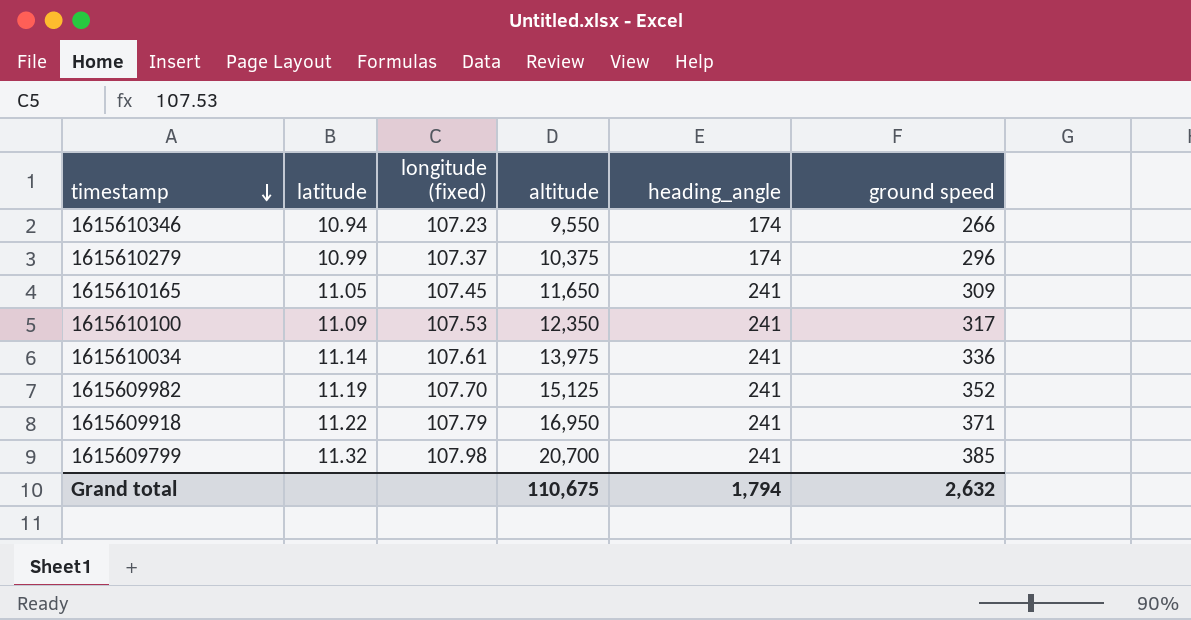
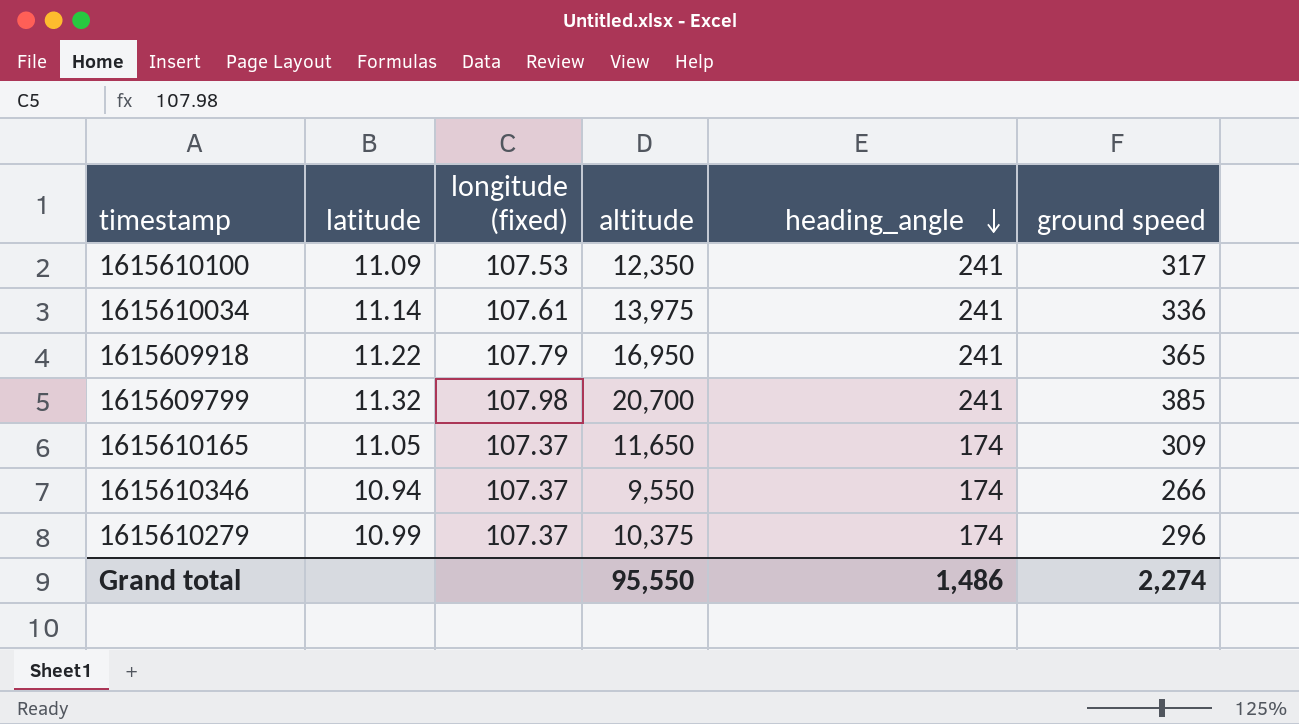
row order: timestamp descending -> heading_angle descending
row 1615609982: 11.19 | 107.70 | 15,125 | 241 | 352 -> none
1615609918 | ground speed: 371 -> 365
1615610165 | longitude (fixed): 107.45 -> 107.37
1615610165 | heading_angle: 241 -> 174
1615610346 | longitude (fixed): 107.23 -> 107.37
Grand total | altitude: 110,675 -> 95,550
Grand total | heading_angle: 1,794 -> 1,486
Grand total | ground speed: 2,632 -> 2,274

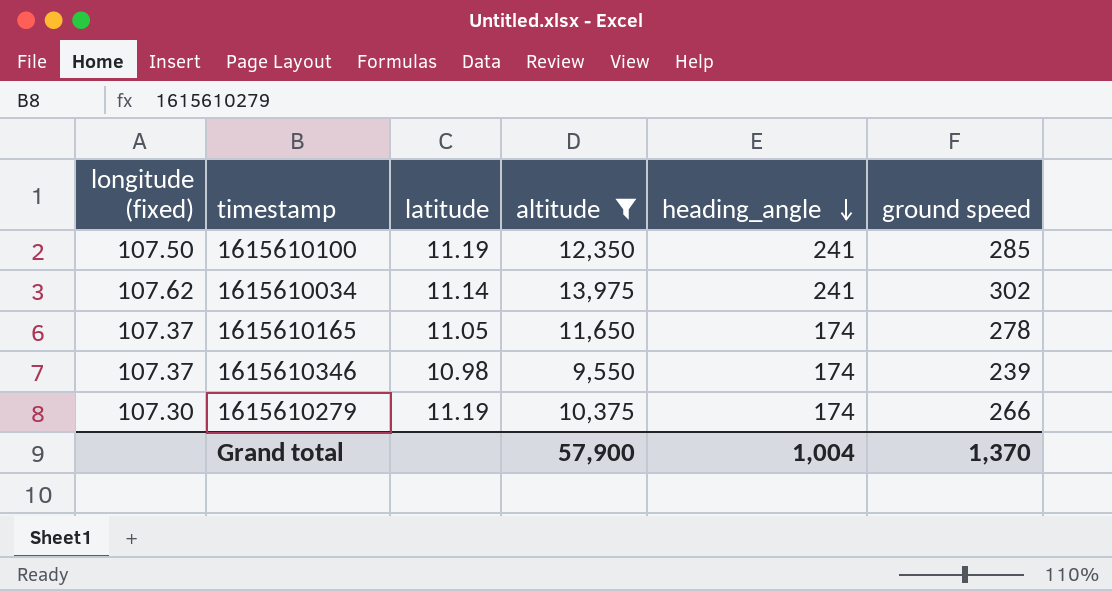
filter: none -> altitude <= 13,975
column longitude (fixed) | position: 3 -> 1
1615610100 | longitude (fixed): 107.53 -> 107.50
1615610100 | latitude: 11.09 -> 11.19
1615610100 | ground speed: 317 -> 285
1615610034 | longitude (fixed): 107.61 -> 107.62
1615610034 | ground speed: 336 -> 302
1615610165 | ground speed: 309 -> 278
1615610346 | latitude: 10.94 -> 10.98
1615610346 | ground speed: 266 -> 239
1615610279 | longitude (fixed): 107.37 -> 107.30
1615610279 | latitude: 10.99 -> 11.19
1615610279 | ground speed: 296 -> 266
Grand total | altitude: 95,550 -> 57,900
Grand total | heading_angle: 1,486 -> 1,004
Grand total | ground speed: 2,274 -> 1,370

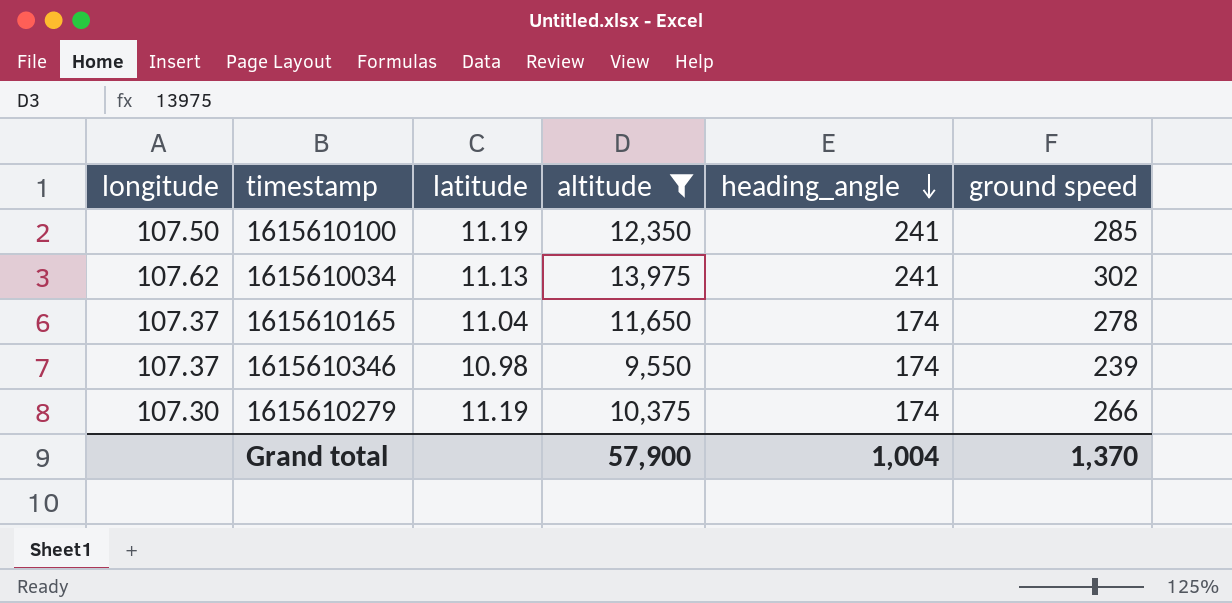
column name: longitude (fixed) -> longitude
1615610034 | latitude: 11.14 -> 11.13
1615610165 | latitude: 11.05 -> 11.04

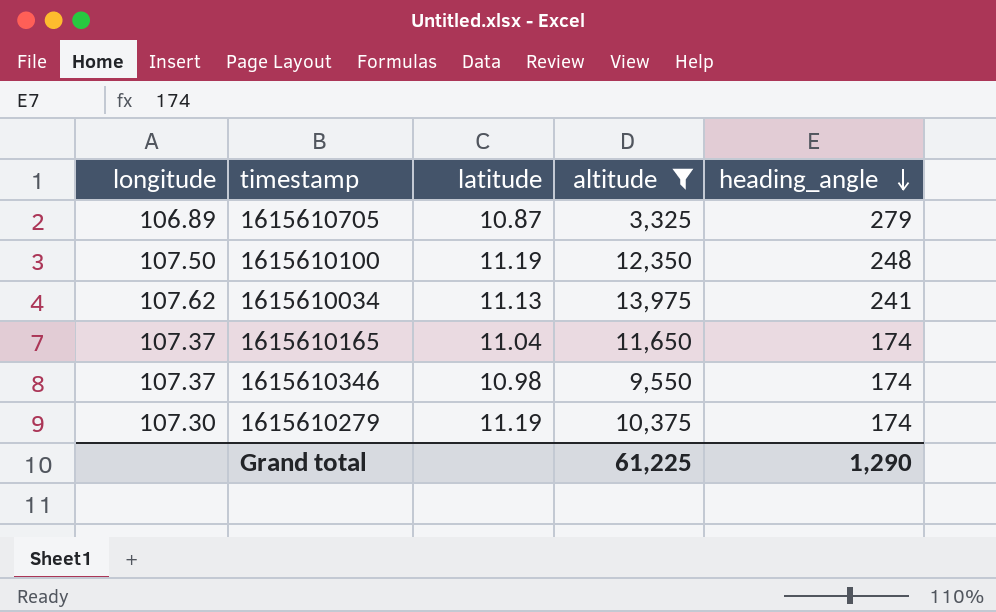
column ground speed | position: 6 -> none
row 1615610705: none -> 106.89 | 10.87 | 3,325 | 279
1615610100 | heading_angle: 241 -> 248
Grand total | altitude: 57,900 -> 61,225
Grand total | heading_angle: 1,004 -> 1,290

